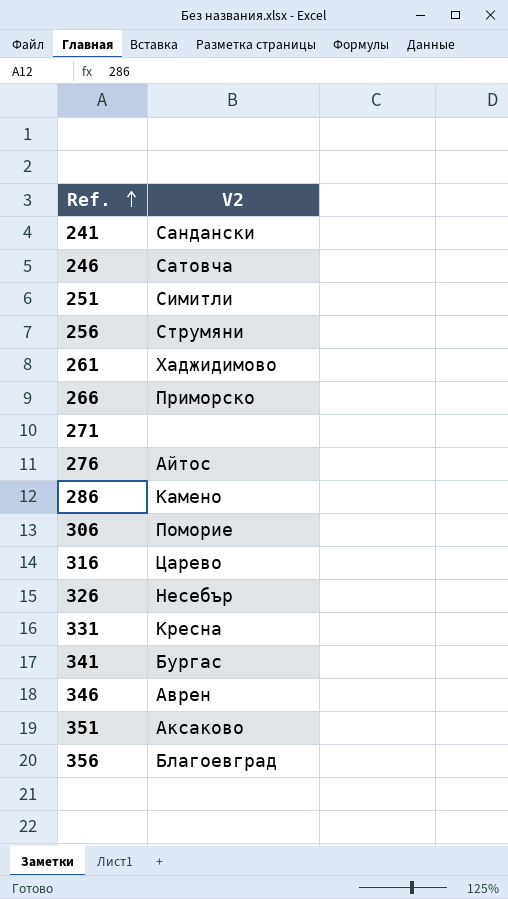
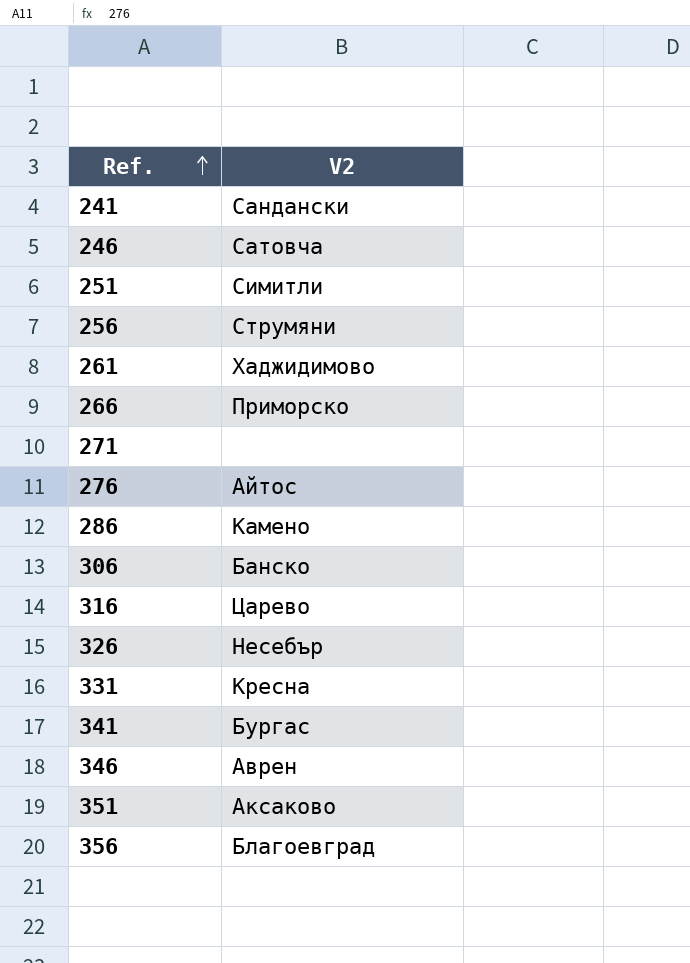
306 | V2: Поморие -> Банско

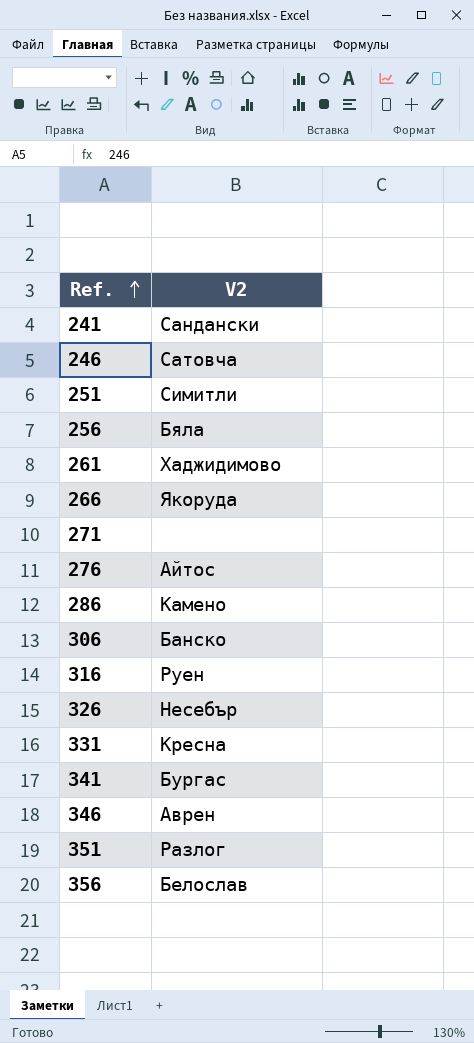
256 | V2: Cтрумяни -> Бяла
266 | V2: Приморско -> Якоруда
316 | V2: Царево -> Pуен
351 | V2: Aксаково -> Pазлог
356 | V2: Благоевград -> Белослав

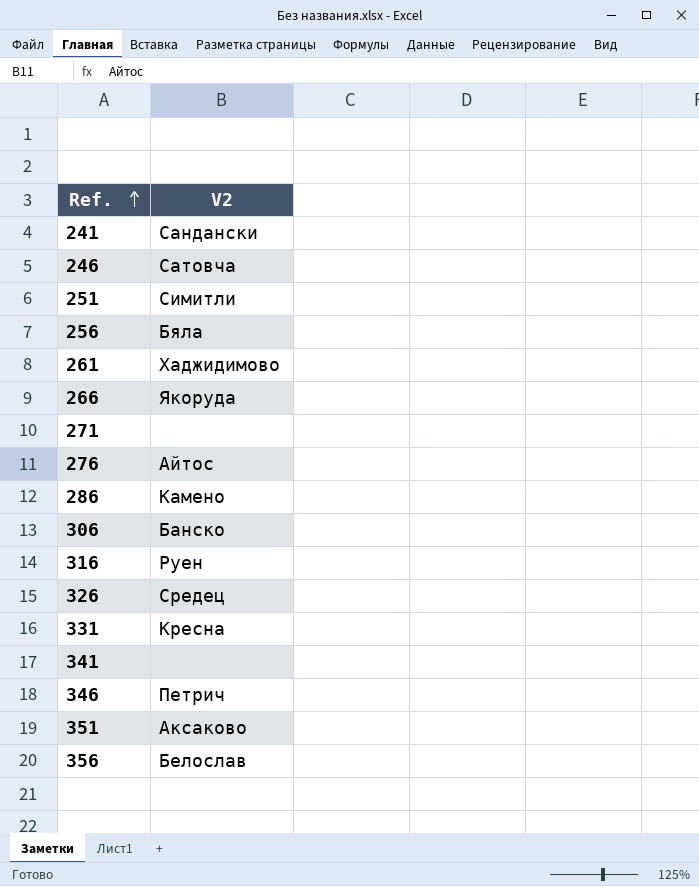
326 | V2: Hесебър -> Средец
341 | V2: Бургас -> none
346 | V2: Aврен -> Петрич
351 | V2: Pазлог -> Aксаково

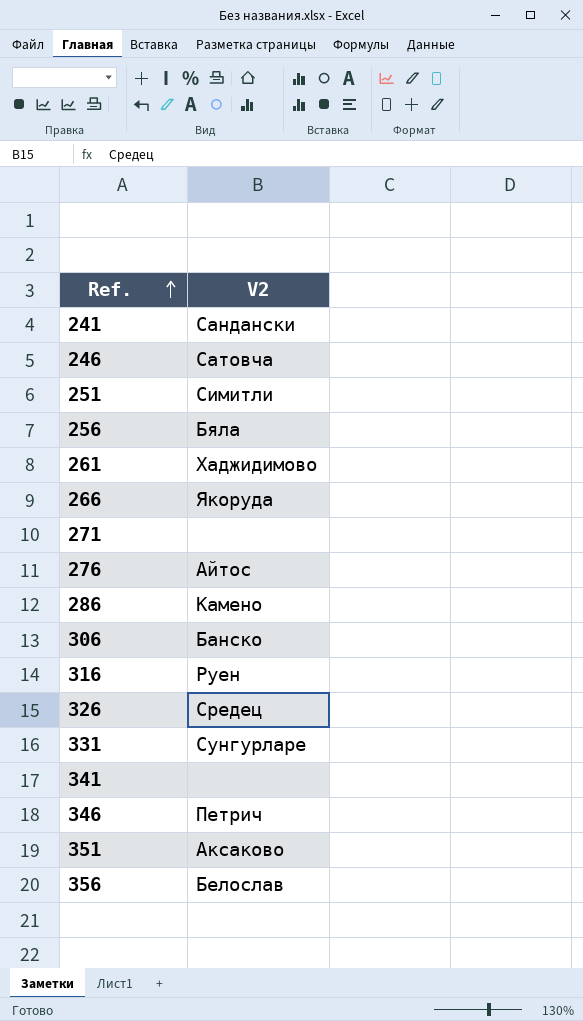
331 | V2: Kресна -> Cунгурларе

